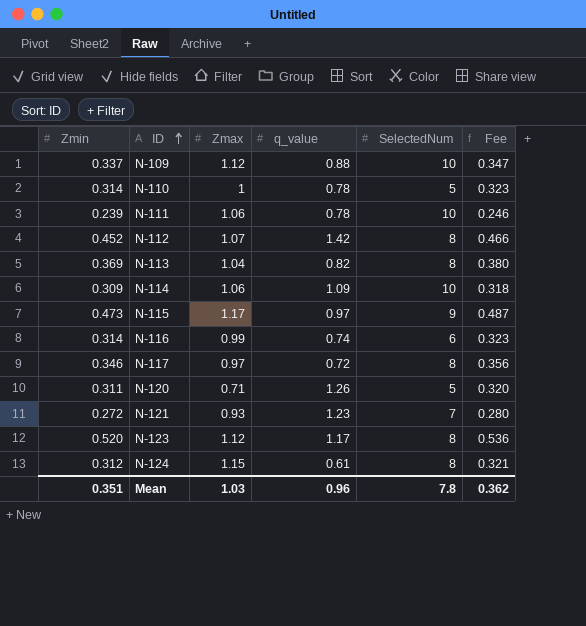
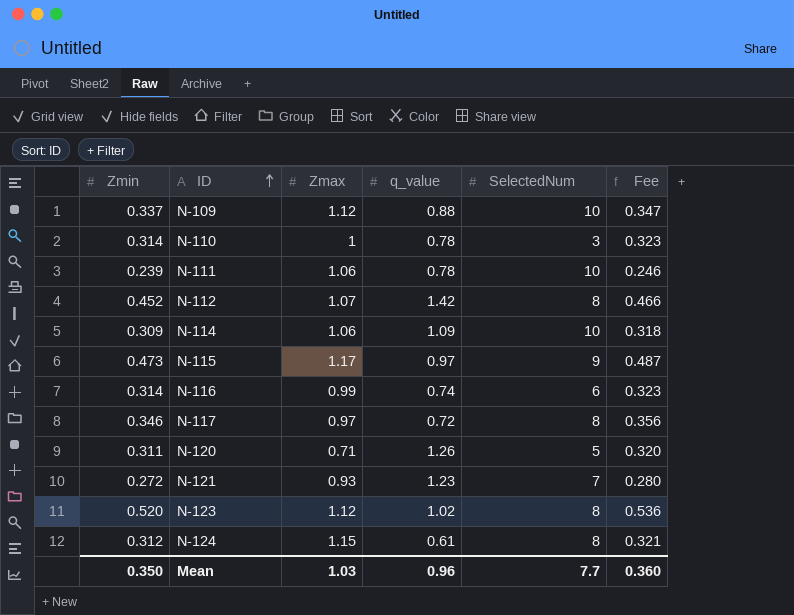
row N-113: 0.369 | 1.04 | 0.82 | 8 | 0.380 -> none
N-110 | SelectedNum: 5 -> 3
N-123 | q_value: 1.17 -> 1.02
Mean | Zmin: 0.351 -> 0.350
Mean | SelectedNum: 7.8 -> 7.7
Mean | Fee: 0.362 -> 0.360

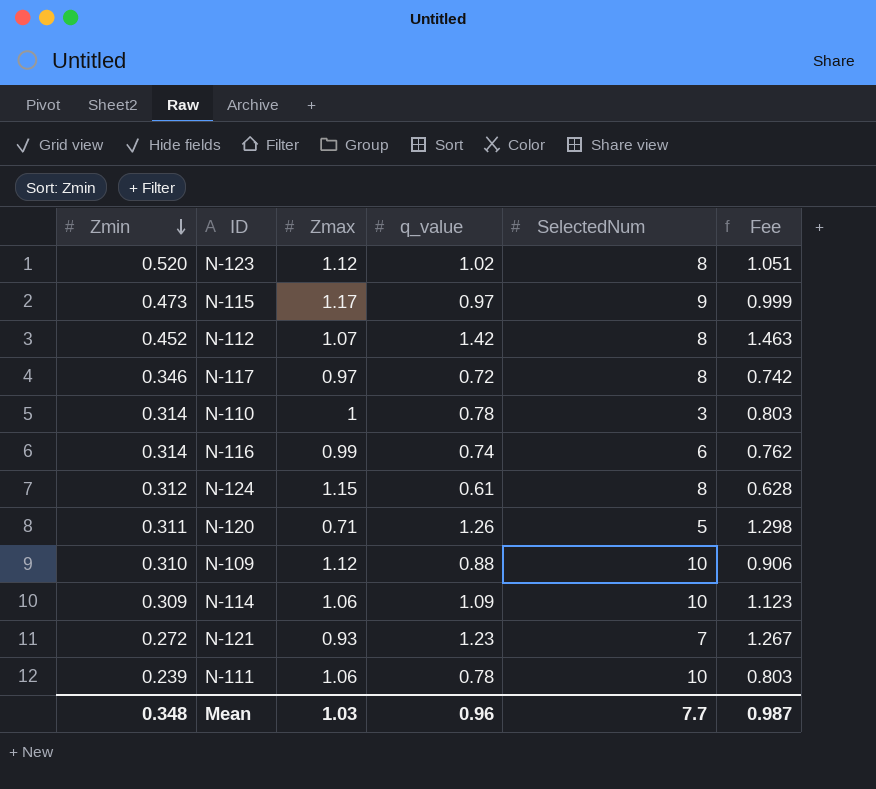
row order: ID ascending -> Zmin descending
column Fee | formula: [Zmin] * 1.03 -> [q_value] * 1.03
N-109 | Zmin: 0.337 -> 0.310
Mean | Zmin: 0.350 -> 0.348
Mean | Fee: 0.360 -> 0.987

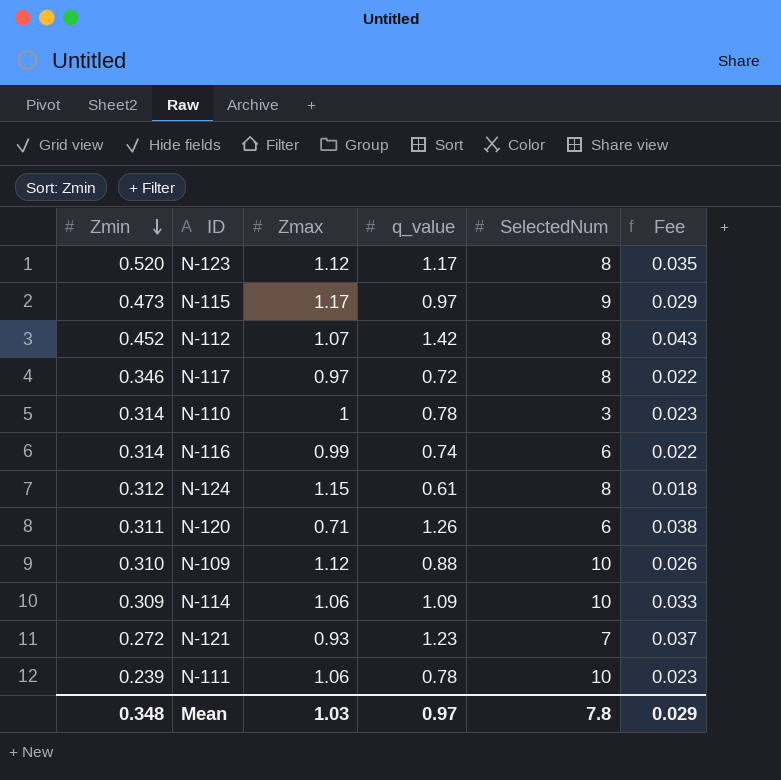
column Fee | formula: [q_value] * 1.03 -> [q_value] * 0.03
N-123 | q_value: 1.02 -> 1.17
N-120 | SelectedNum: 5 -> 6
Mean | q_value: 0.96 -> 0.97
Mean | SelectedNum: 7.7 -> 7.8
Mean | Fee: 0.987 -> 0.029

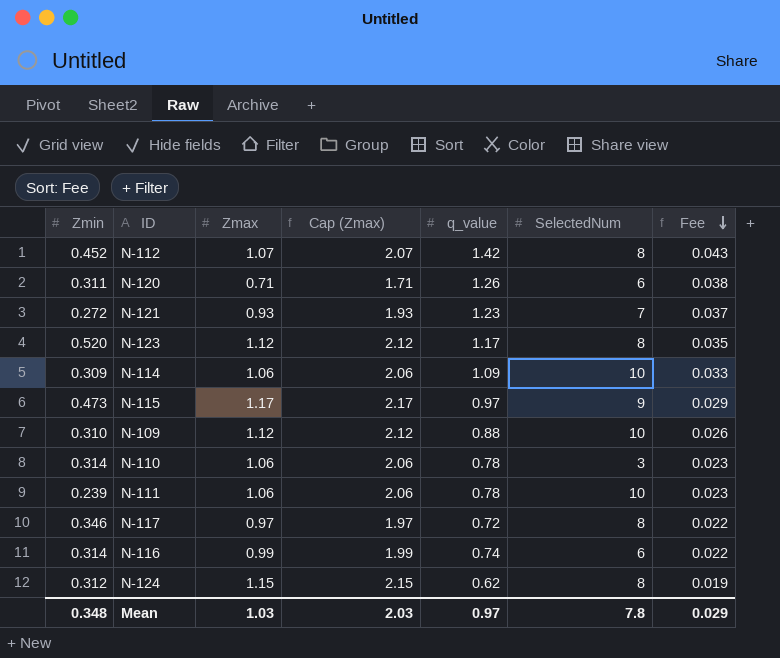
row order: Zmin descending -> Fee descending
column Cap (Zmax) | formula: none -> [Zmax] + 1
N-110 | Zmax: 1 -> 1.06
N-124 | q_value: 0.61 -> 0.62
N-124 | Fee: 0.018 -> 0.019

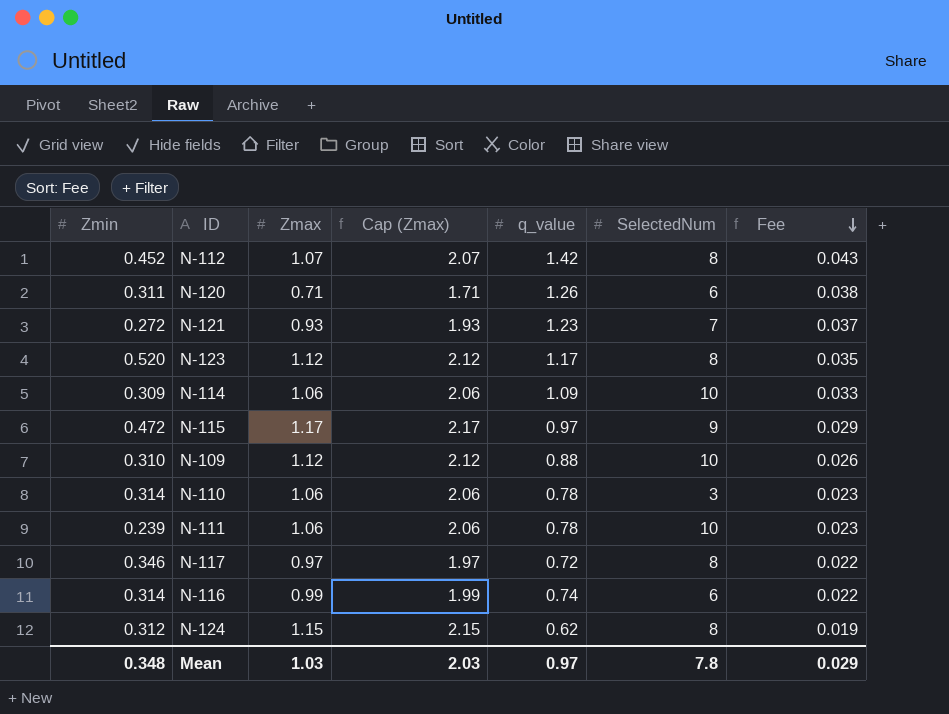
N-115 | Zmin: 0.473 -> 0.472

